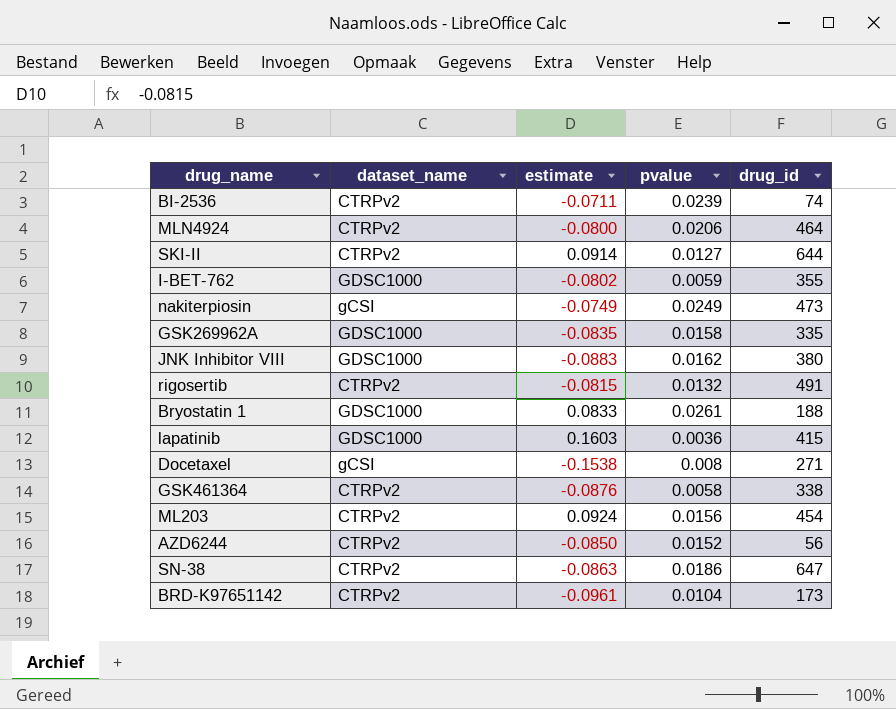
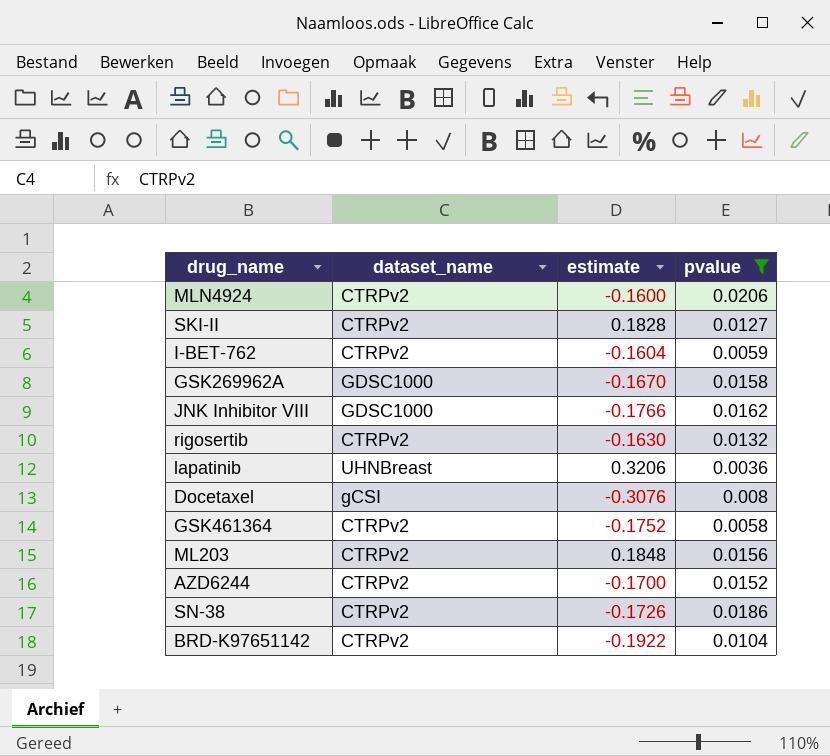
filter: none -> pvalue <= 0.0206
column drug_id | position: 5 -> none
MLN4924 | estimate: -0.0800 -> -0.1600
SKI-II | estimate: 0.0914 -> 0.1828
I-BET-762 | dataset_name: GDSC1000 -> CTRPv2
I-BET-762 | estimate: -0.0802 -> -0.1604
GSK269962A | estimate: -0.0835 -> -0.1670
JNK Inhibitor VIII | estimate: -0.0883 -> -0.1766
rigosertib | estimate: -0.0815 -> -0.1630
lapatinib | dataset_name: GDSC1000 -> UHNBreast
lapatinib | estimate: 0.1603 -> 0.3206
Docetaxel | estimate: -0.1538 -> -0.3076
GSK461364 | estimate: -0.0876 -> -0.1752
ML203 | estimate: 0.0924 -> 0.1848
AZD6244 | estimate: -0.0850 -> -0.1700
SN-38 | estimate: -0.0863 -> -0.1726
BRD-K97651142 | estimate: -0.0961 -> -0.1922

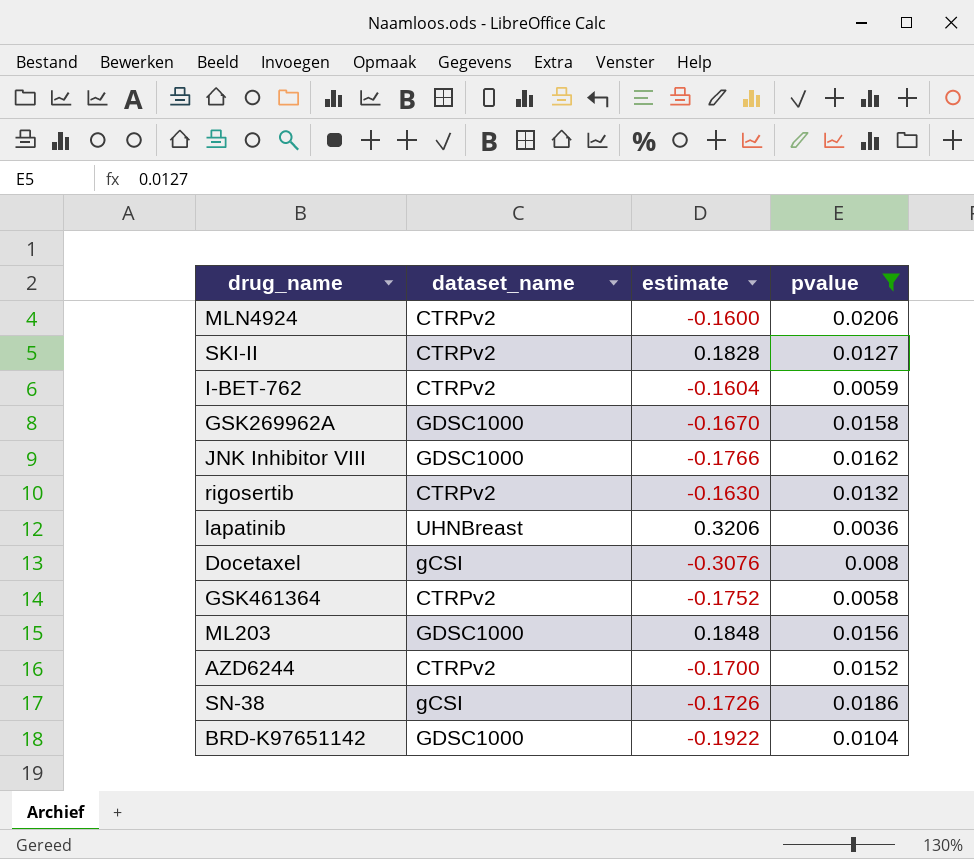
ML203 | dataset_name: CTRPv2 -> GDSC1000
SN-38 | dataset_name: CTRPv2 -> gCSI
BRD-K97651142 | dataset_name: CTRPv2 -> GDSC1000

